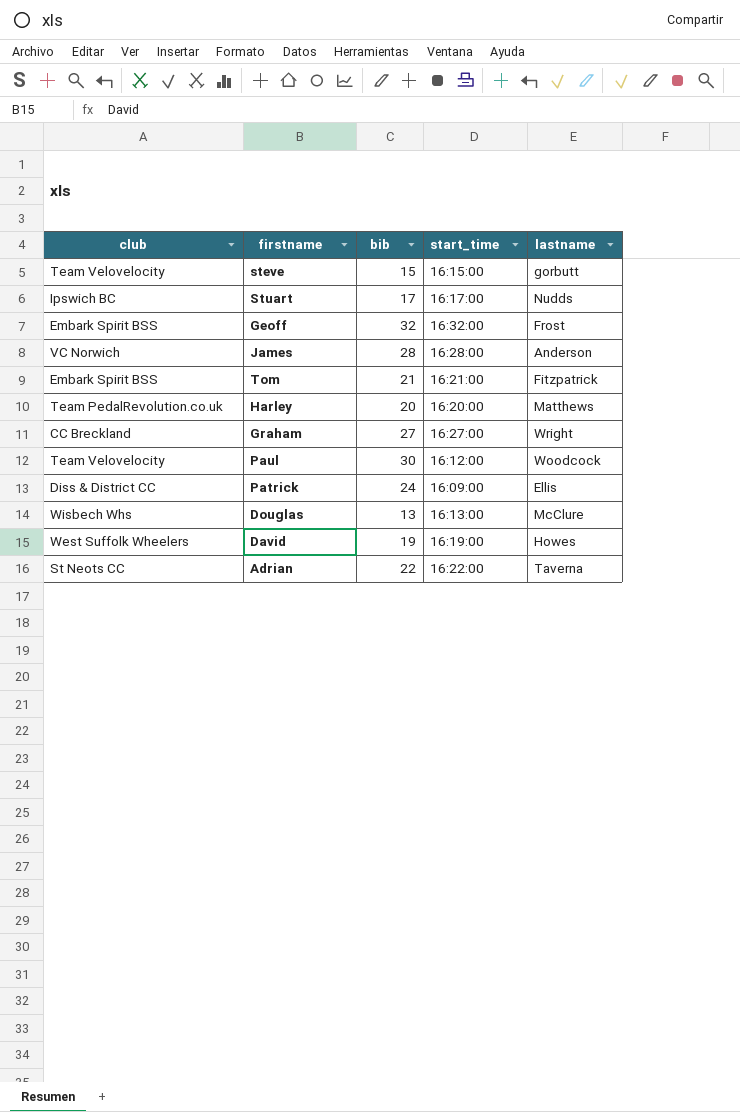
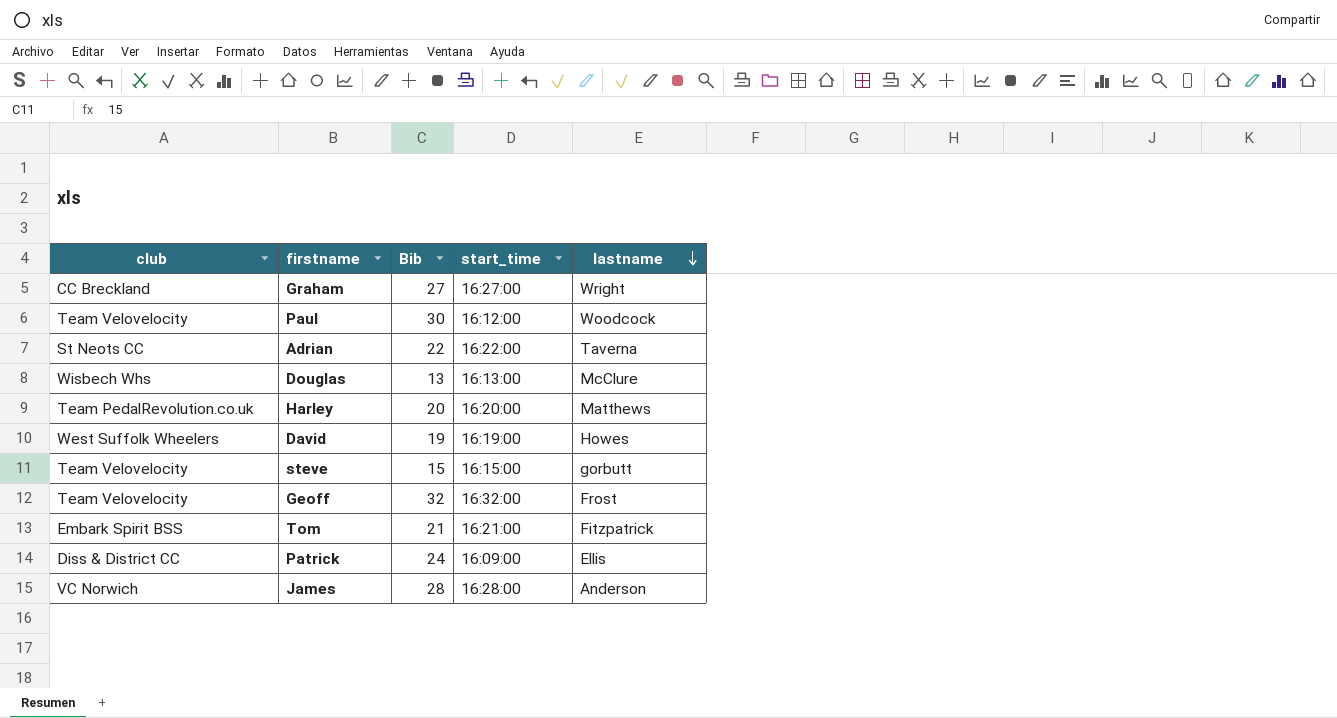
row order: none -> lastname descending
column name: bib -> Bib
row Stuart: Ipswich BC | 17 | 16:17:00 | Nudds -> none
Geoff | club: Embark Spirit BSS -> Team Velovelocity

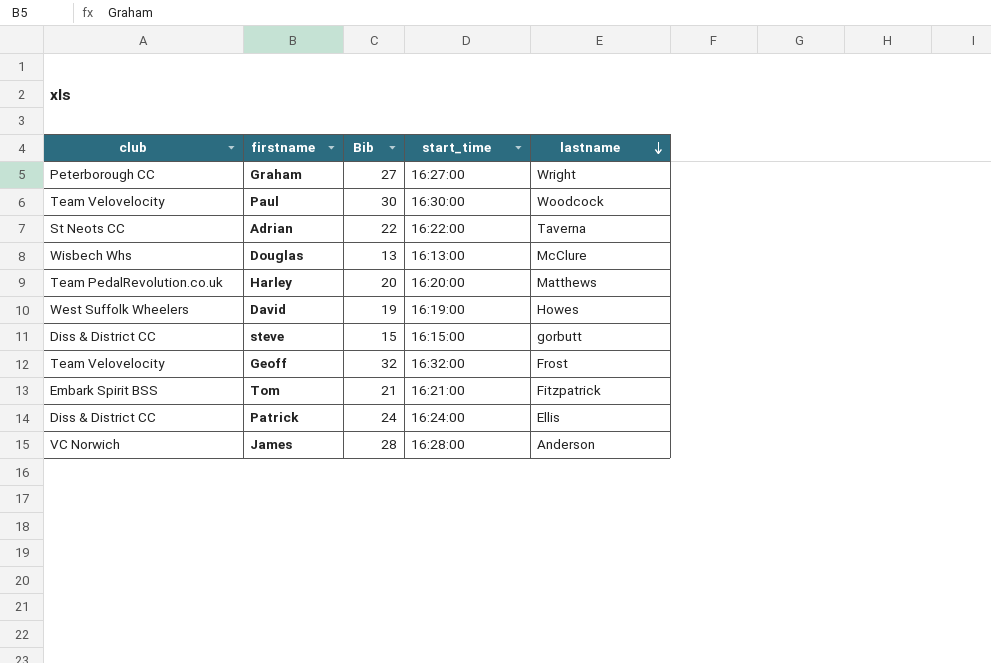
Graham | club: CC Breckland -> Peterborough CC
Paul | start_time: 16:12:00 -> 16:30:00
steve | club: Team Velovelocity -> Diss & District CC
Patrick | start_time: 16:09:00 -> 16:24:00

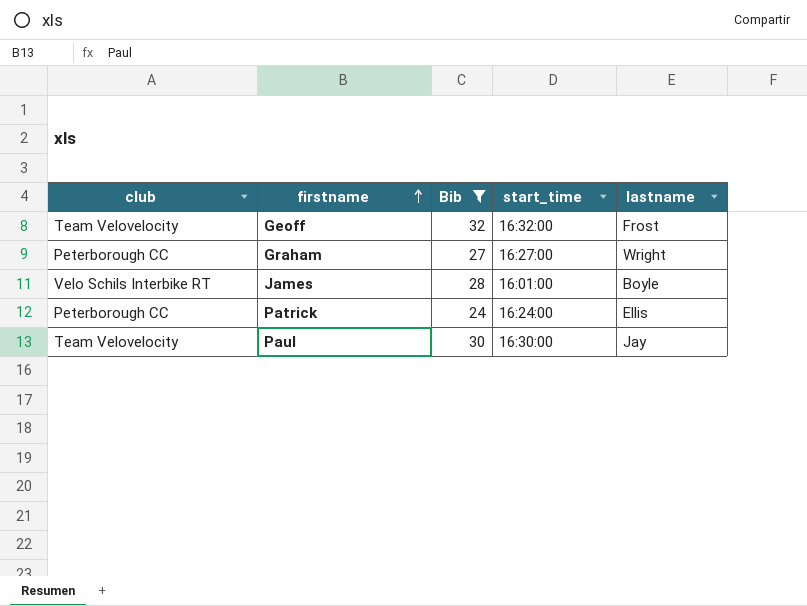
filter: none -> Bib >= 24
row order: lastname descending -> firstname ascending
James | club: VC Norwich -> Velo Schils Interbike RT
James | start_time: 16:28:00 -> 16:01:00
James | lastname: Anderson -> Boyle
Patrick | club: Diss & District CC -> Peterborough CC
Paul | lastname: Woodcock -> Jay

